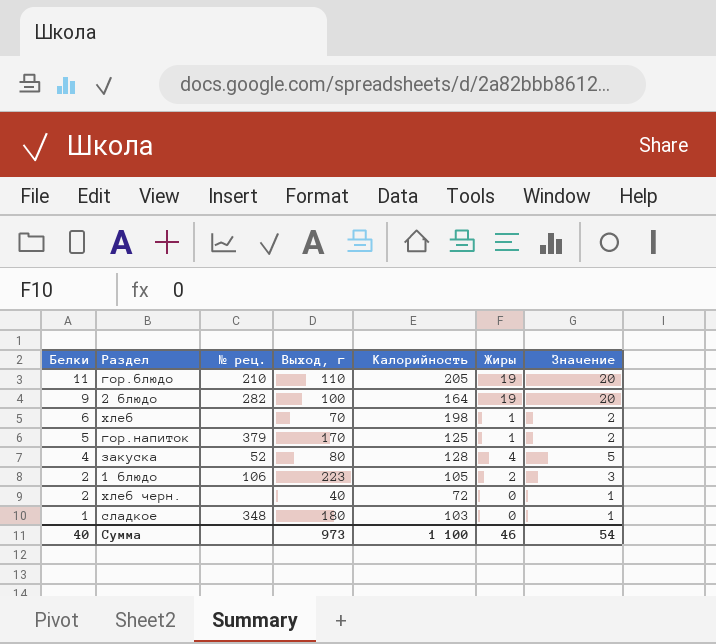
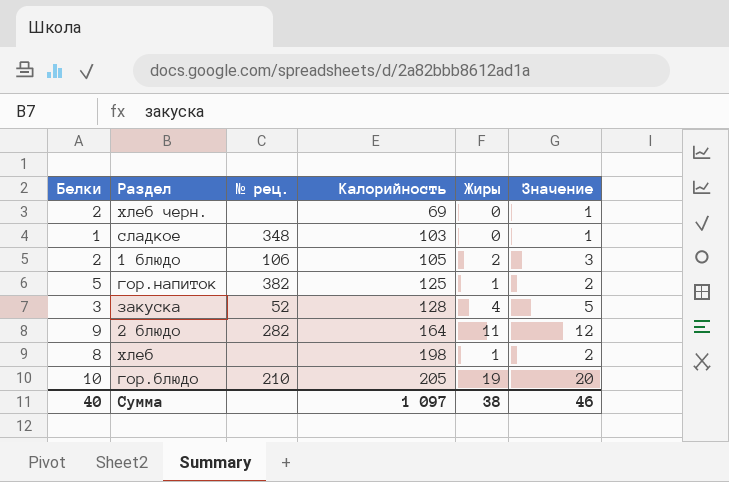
row order: Белки descending -> Калорийность ascending
column Выход, г | position: 4 -> none
хлеб черн. | Калорийность: 72 -> 69
гор.напиток | № рец.: 379 -> 382
закуска | Белки: 4 -> 3
2 блюдо | Жиры: 19 -> 11
2 блюдо | Значение: 20 -> 12
хлеб | Белки: 6 -> 8
гор.блюдо | Белки: 11 -> 10
Сумма | Калорийность: 1 100 -> 1 097
Сумма | Жиры: 46 -> 38
Сумма | Значение: 54 -> 46

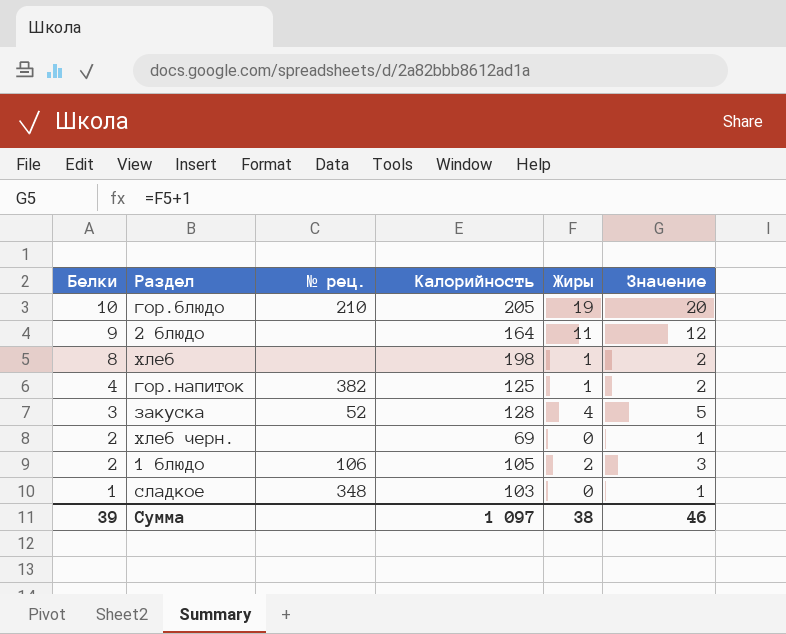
row order: Калорийность ascending -> Белки descending
2 блюдо | № рец.: 282 -> none
гор.напиток | Белки: 5 -> 4
Сумма | Белки: 40 -> 39

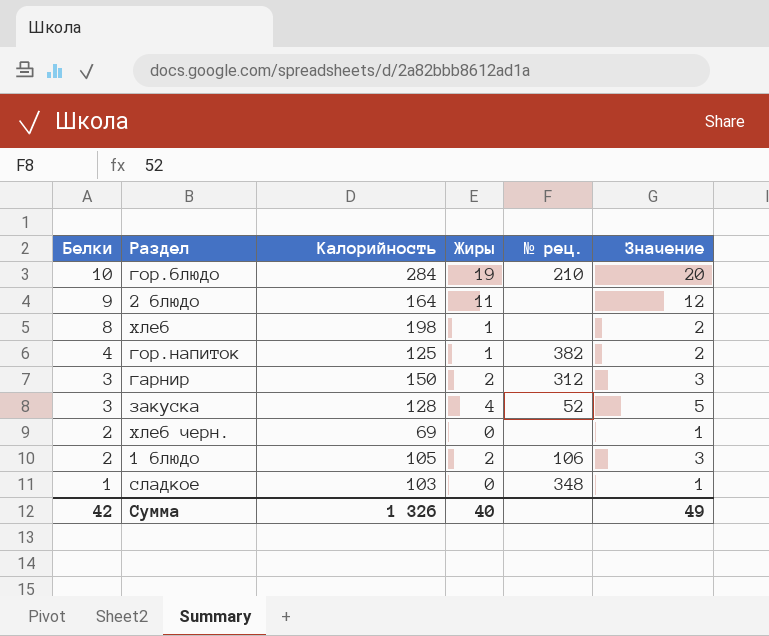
column № рец. | position: 3 -> 5
гор.блюдо | Калорийность: 205 -> 284
row гарнир: none -> 3 | 150 | 2 | 312 | 3
Сумма | Белки: 39 -> 42
Сумма | Калорийность: 1 097 -> 1 326
Сумма | Жиры: 38 -> 40
Сумма | Значение: 46 -> 49

